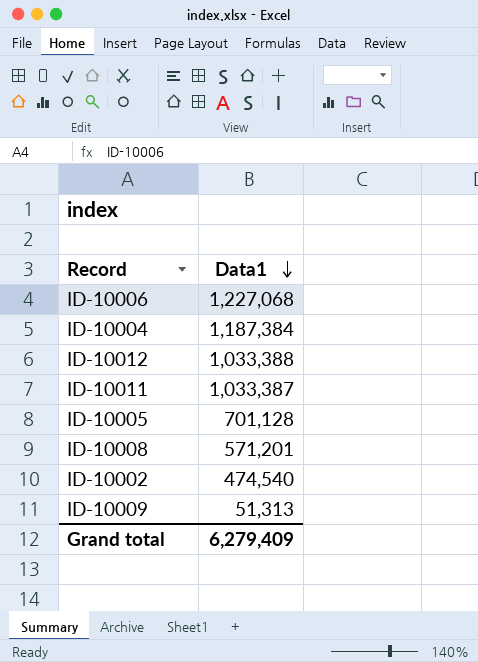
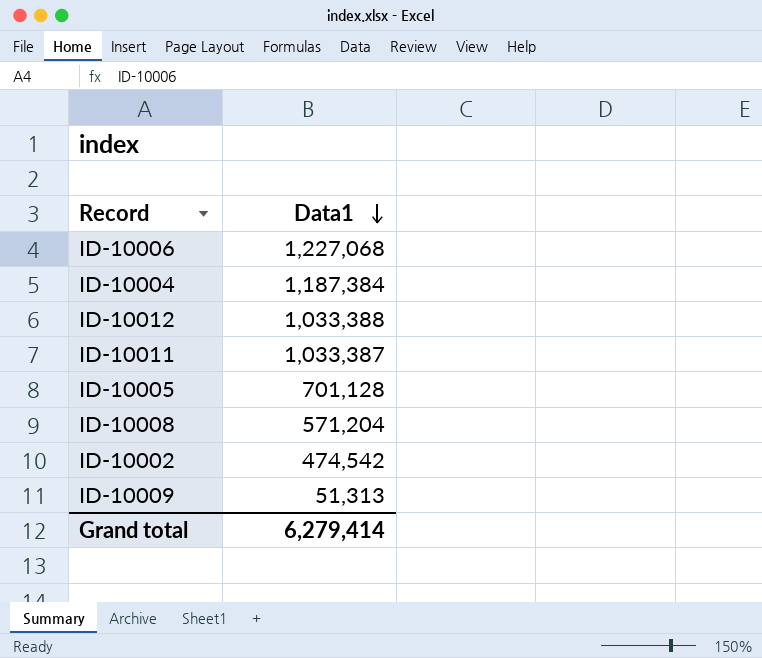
ID-10008 | Data1: 571,201 -> 571,204
ID-10002 | Data1: 474,540 -> 474,542
Grand total | Data1: 6,279,409 -> 6,279,414

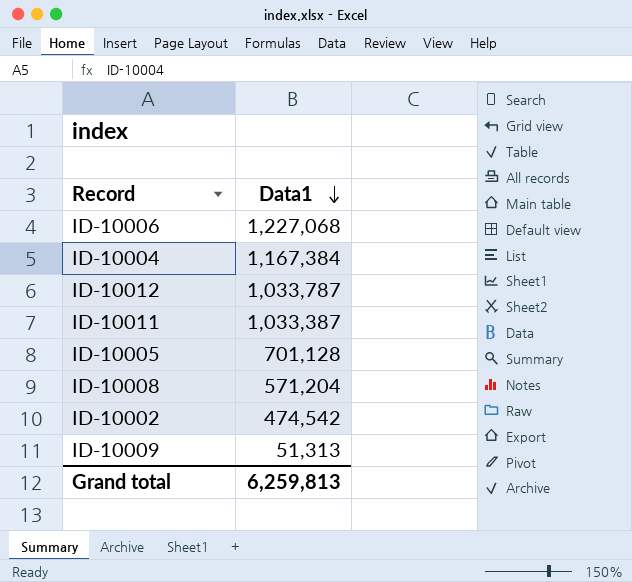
ID-10004 | Data1: 1,187,384 -> 1,167,384
ID-10012 | Data1: 1,033,388 -> 1,033,787
Grand total | Data1: 6,279,414 -> 6,259,813

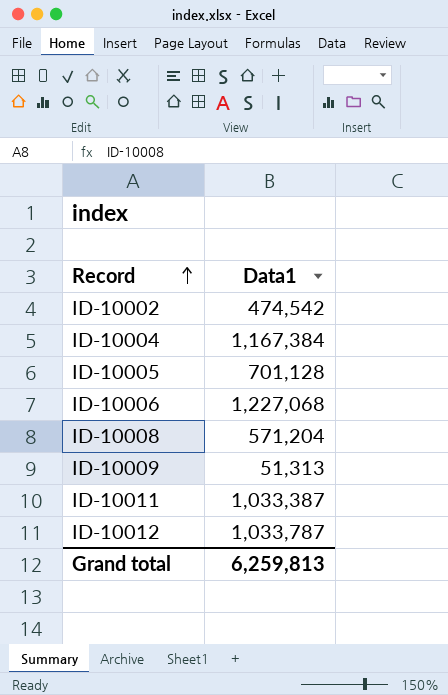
row order: Data1 descending -> Record ascending

